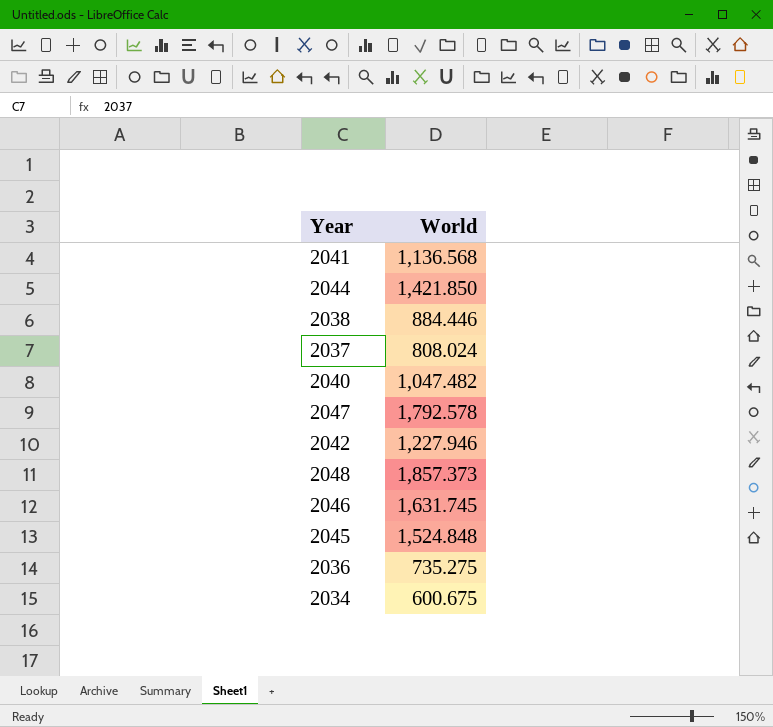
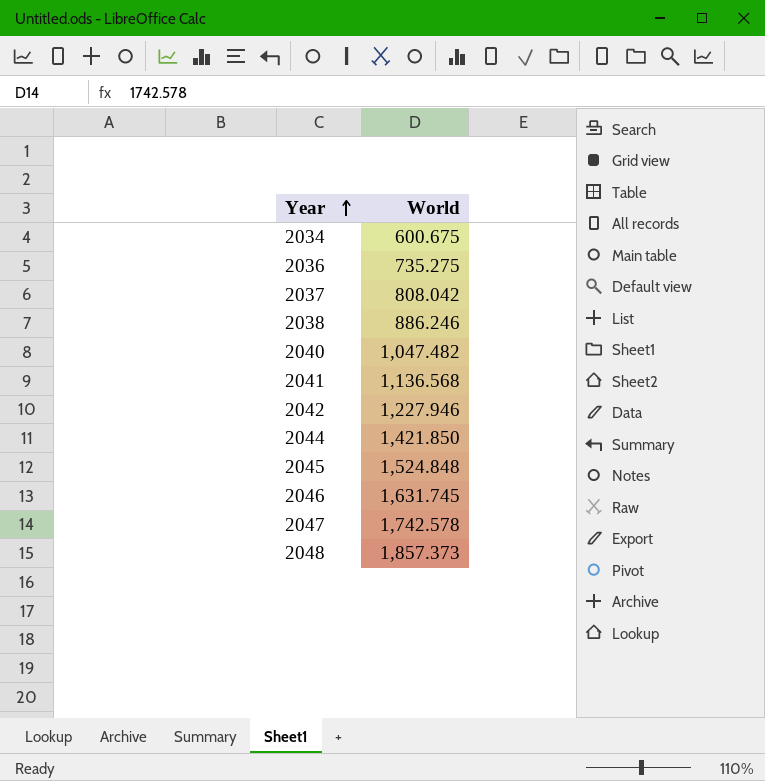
row order: none -> Year ascending
2037 | World: 808.024 -> 808.042
2038 | World: 884.446 -> 886.246
2047 | World: 1,792.578 -> 1,742.578

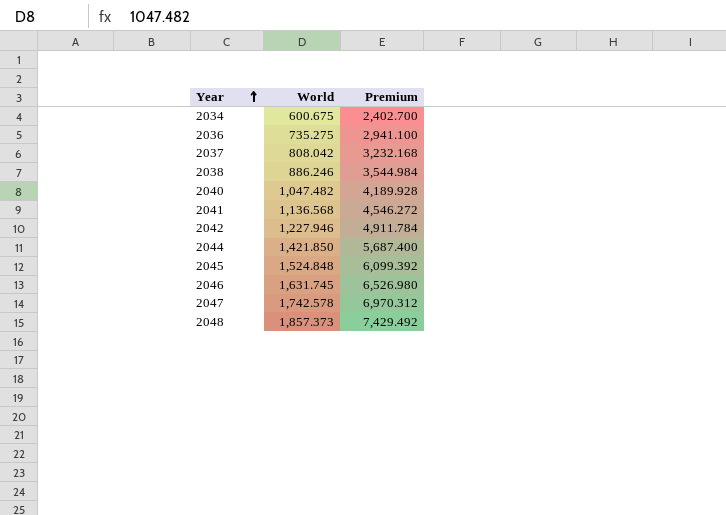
column Premium | formula: none -> [World] * 4

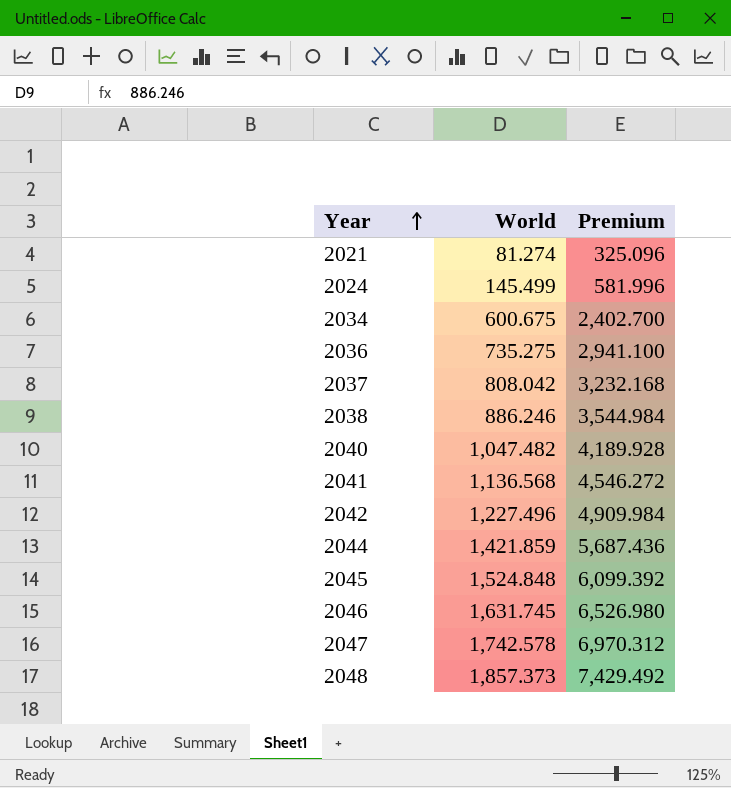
row 2021: none -> 81.274 | 325.096
row 2024: none -> 145.499 | 581.996
2042 | World: 1,227.946 -> 1,227.496
2042 | Premium: 4,911.784 -> 4,909.984
2044 | World: 1,421.850 -> 1,421.859
2044 | Premium: 5,687.400 -> 5,687.436

